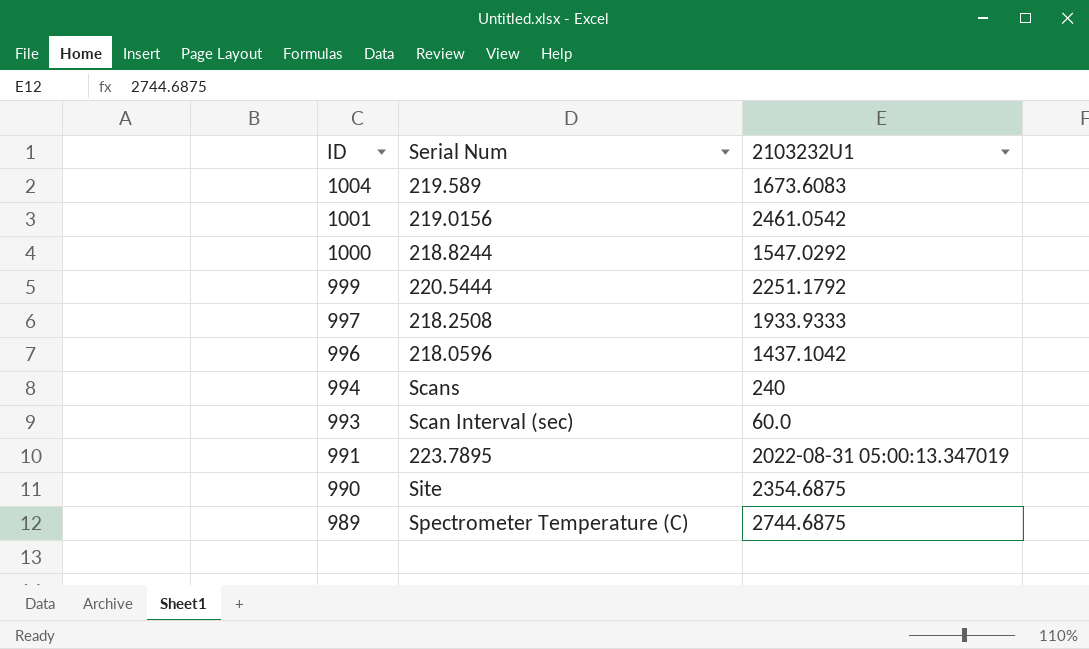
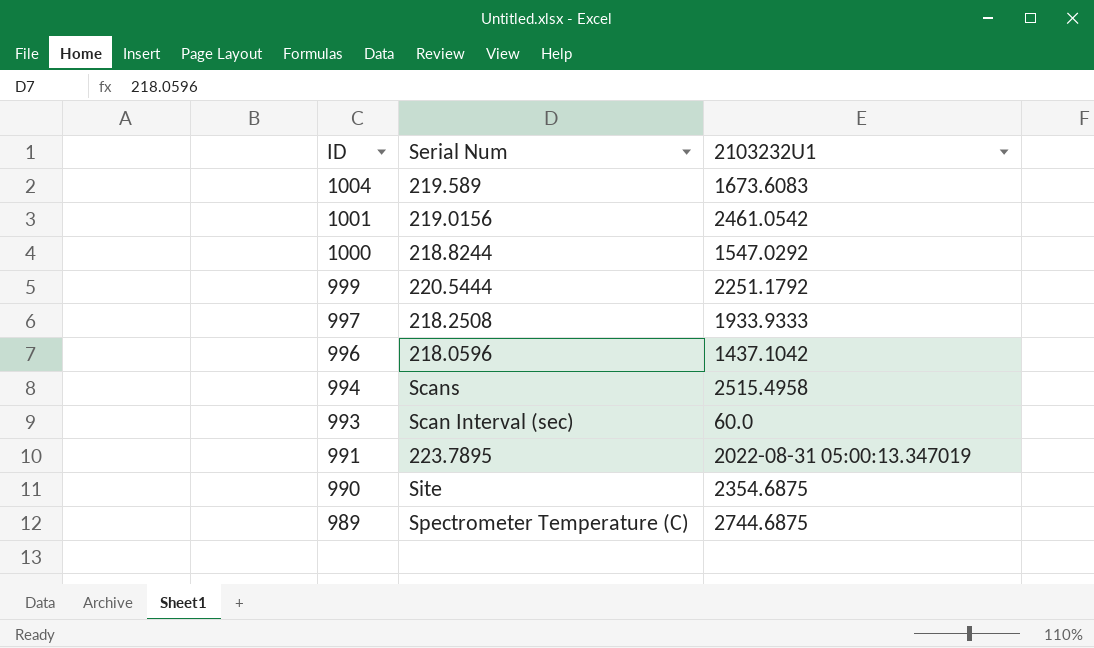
994 | 2103232U1: 240 -> 2515.4958

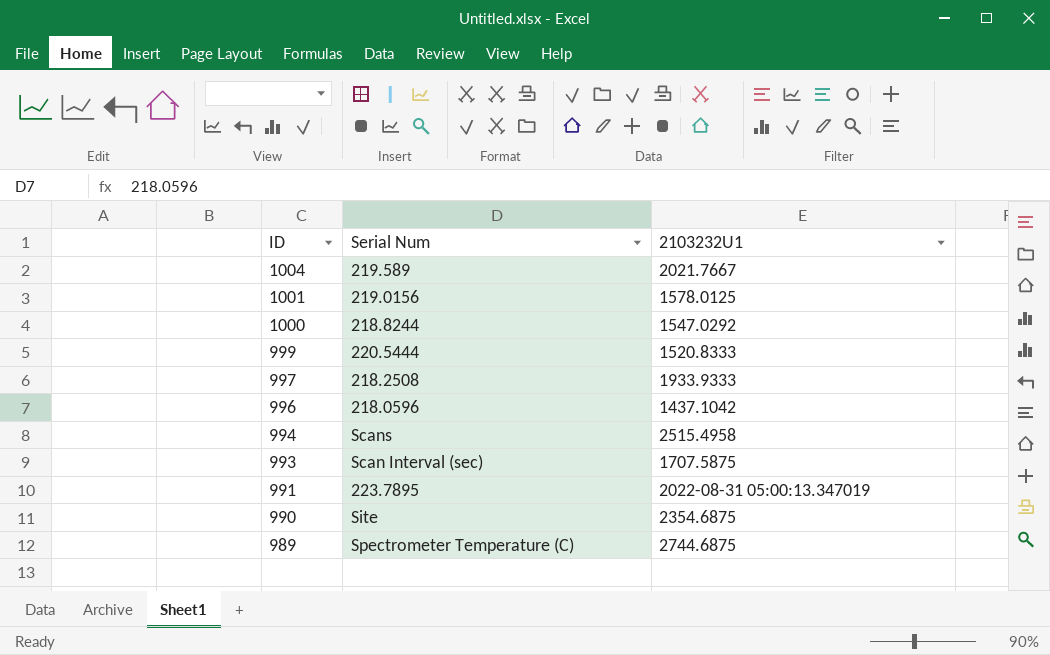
1004 | 2103232U1: 1673.6083 -> 2021.7667
1001 | 2103232U1: 2461.0542 -> 1578.0125
999 | 2103232U1: 2251.1792 -> 1520.8333
993 | 2103232U1: 60.0 -> 1707.5875

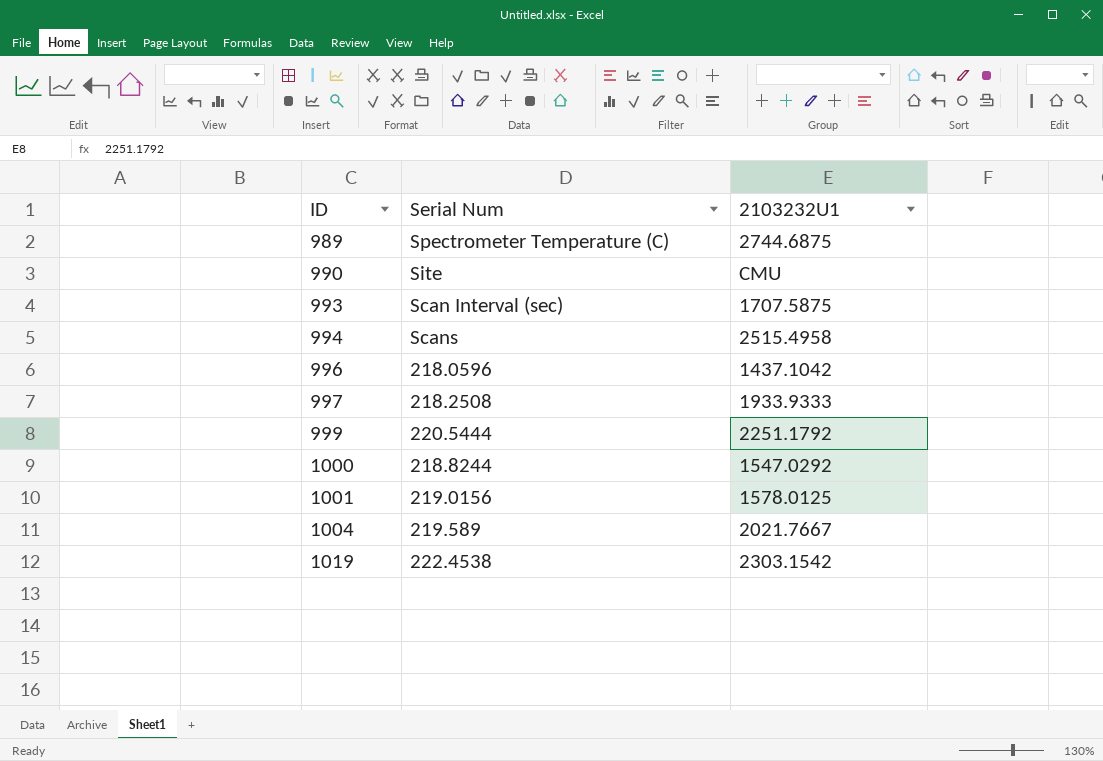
row order: ID descending -> ID ascending
row 991: 223.7895 | 2022-08-31 05:00:13.347019 -> none
990 | 2103232U1: 2354.6875 -> CMU
999 | 2103232U1: 1520.8333 -> 2251.1792
row 1019: none -> 222.4538 | 2303.1542

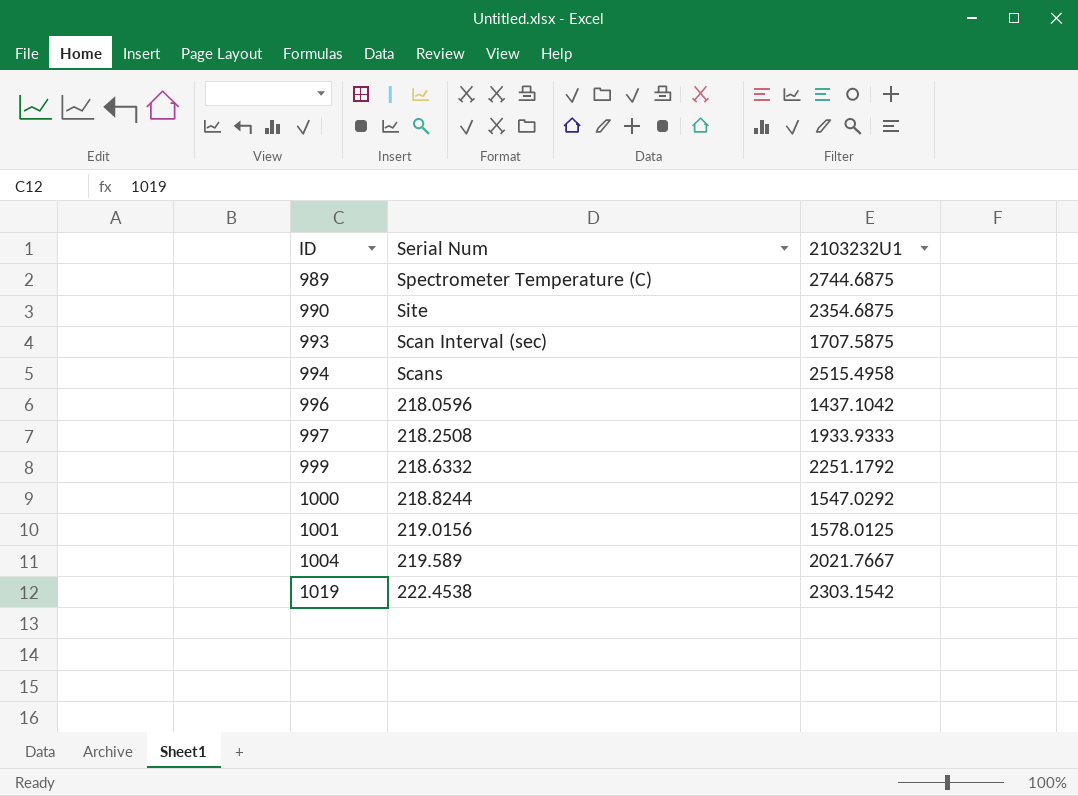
990 | 2103232U1: CMU -> 2354.6875
999 | Serial Num: 220.5444 -> 218.6332

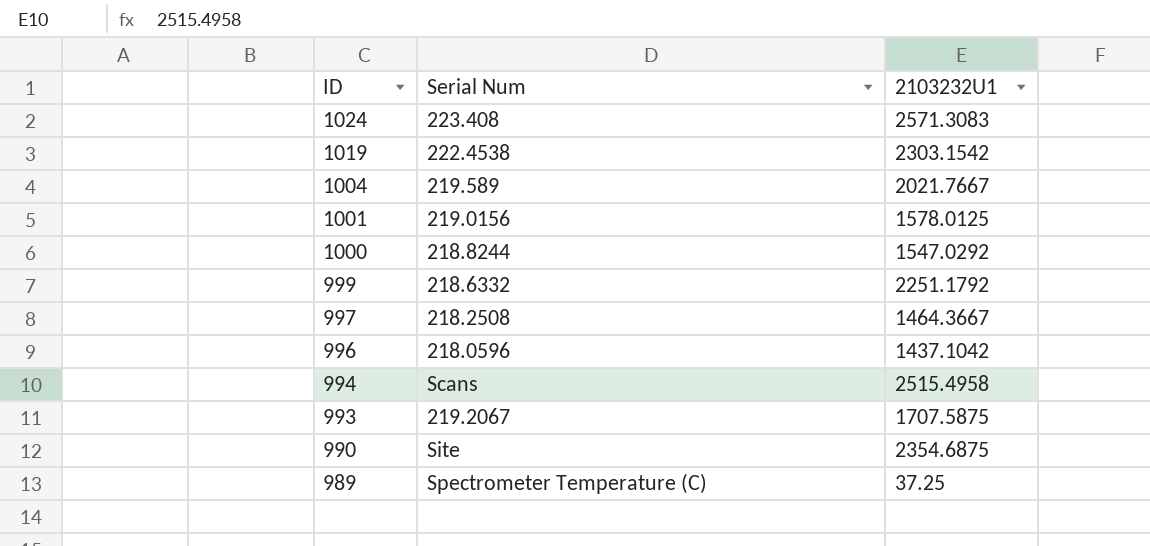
row order: ID ascending -> ID descending
row 1024: none -> 223.408 | 2571.3083
997 | 2103232U1: 1933.9333 -> 1464.3667
993 | Serial Num: Scan Interval (sec) -> 219.2067
989 | 2103232U1: 2744.6875 -> 37.25

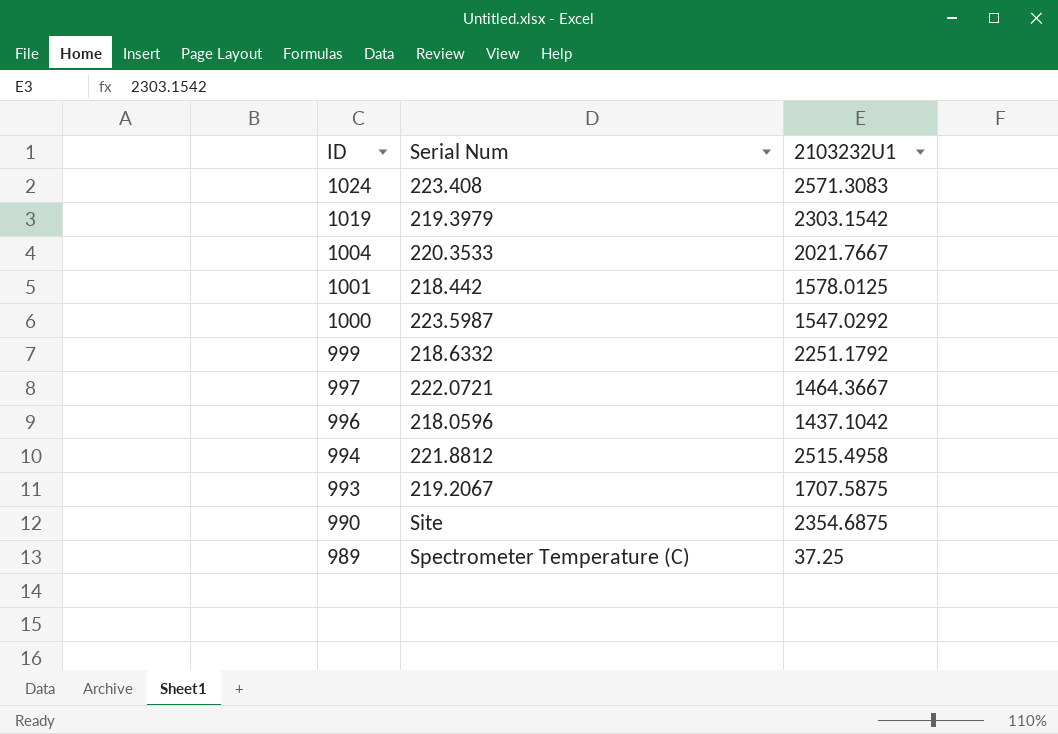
1019 | Serial Num: 222.4538 -> 219.3979
1004 | Serial Num: 219.589 -> 220.3533
1001 | Serial Num: 219.0156 -> 218.442
1000 | Serial Num: 218.8244 -> 223.5987
997 | Serial Num: 218.2508 -> 222.0721
994 | Serial Num: Scans -> 221.8812

